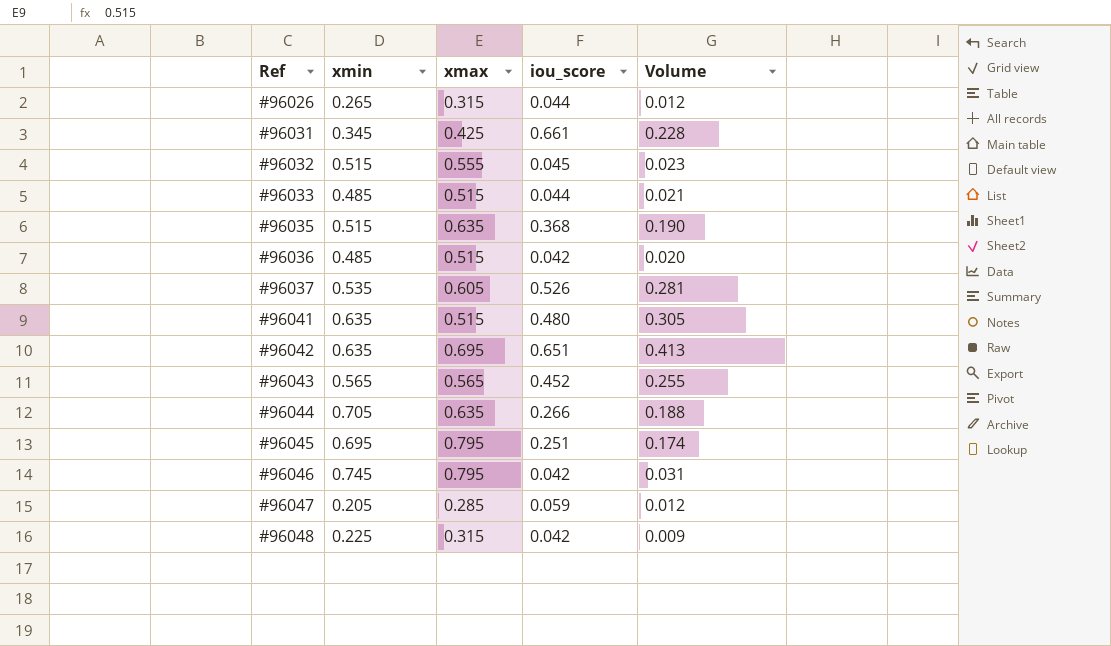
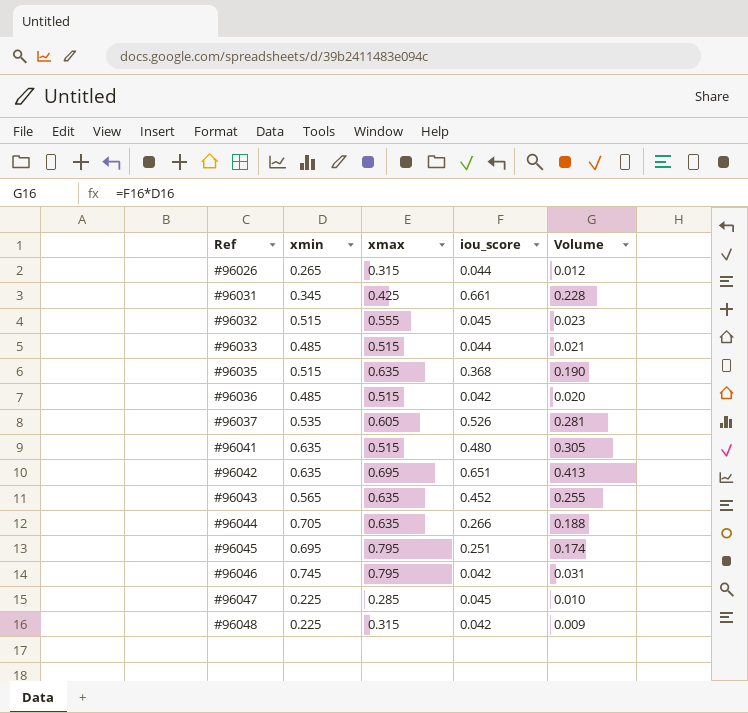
#96043 | xmax: 0.565 -> 0.635
#96047 | xmin: 0.205 -> 0.225
#96047 | iou_score: 0.059 -> 0.045
#96047 | Volume: 0.012 -> 0.010

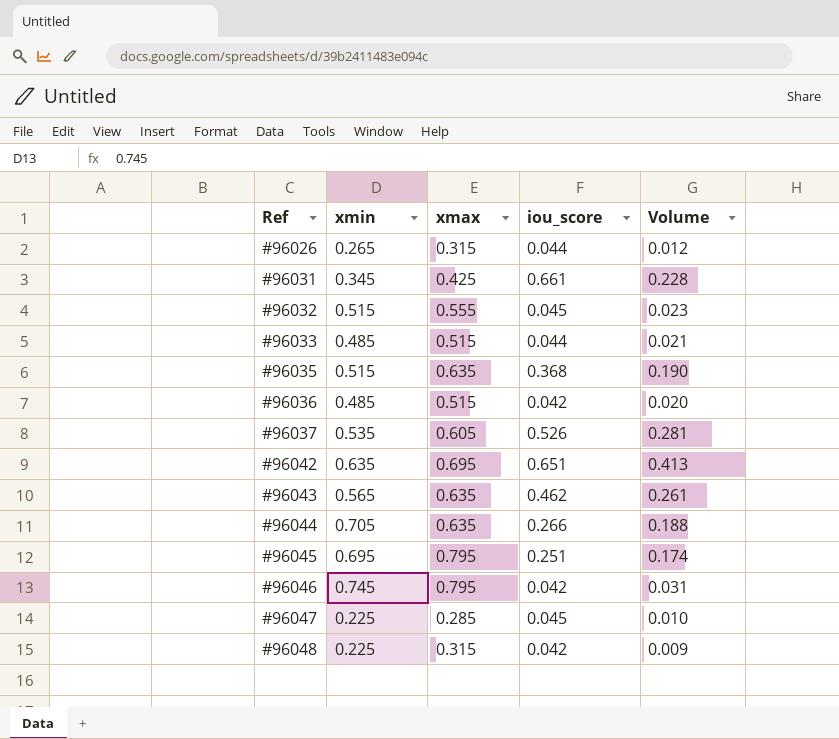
row #96041: 0.635 | 0.515 | 0.480 | 0.305 -> none
#96043 | iou_score: 0.452 -> 0.462
#96043 | Volume: 0.255 -> 0.261

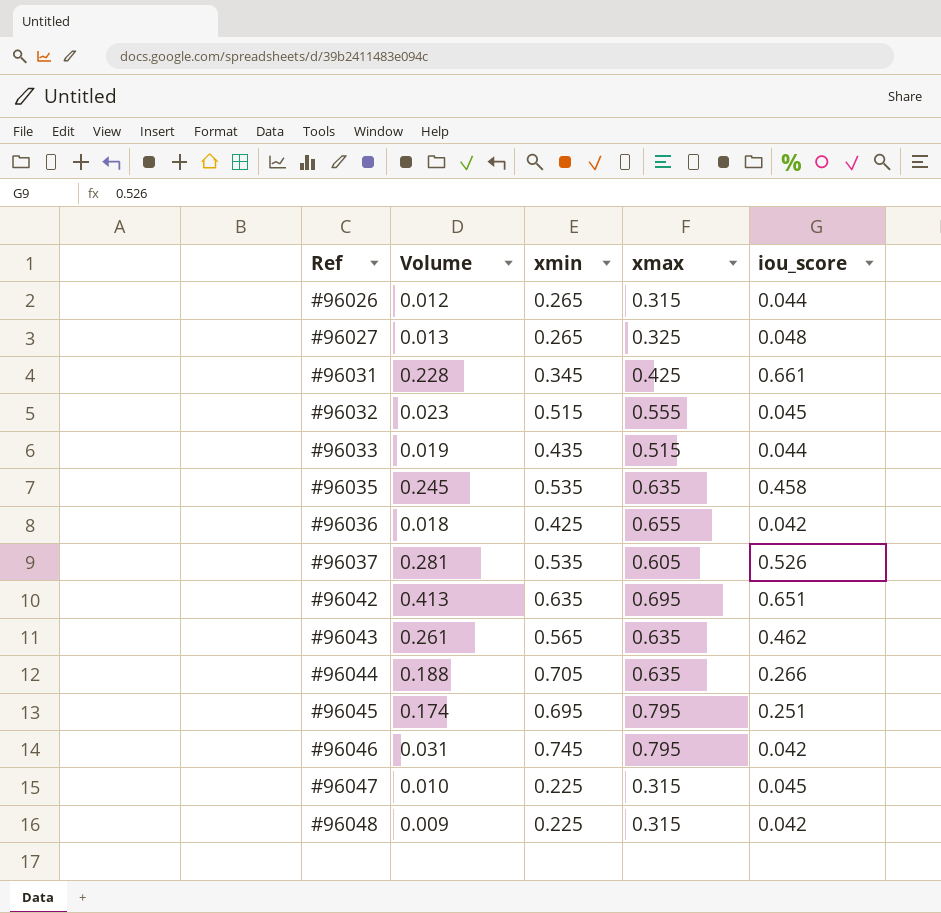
column Volume | position: 5 -> 2
row #96027: none -> 0.013 | 0.265 | 0.325 | 0.048
#96033 | Volume: 0.021 -> 0.019
#96033 | xmin: 0.485 -> 0.435
#96035 | Volume: 0.190 -> 0.245
#96035 | xmin: 0.515 -> 0.535
#96035 | iou_score: 0.368 -> 0.458
#96036 | Volume: 0.020 -> 0.018
#96036 | xmin: 0.485 -> 0.425
#96036 | xmax: 0.515 -> 0.655
#96047 | xmax: 0.285 -> 0.315

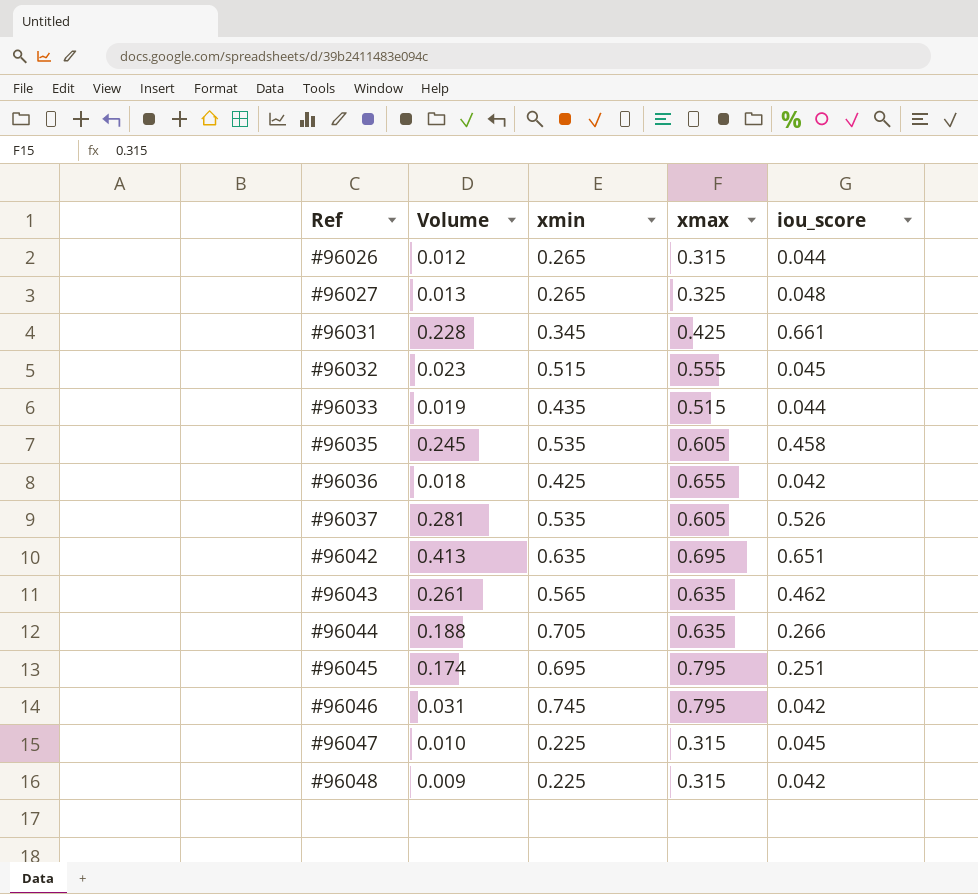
#96035 | xmax: 0.635 -> 0.605

